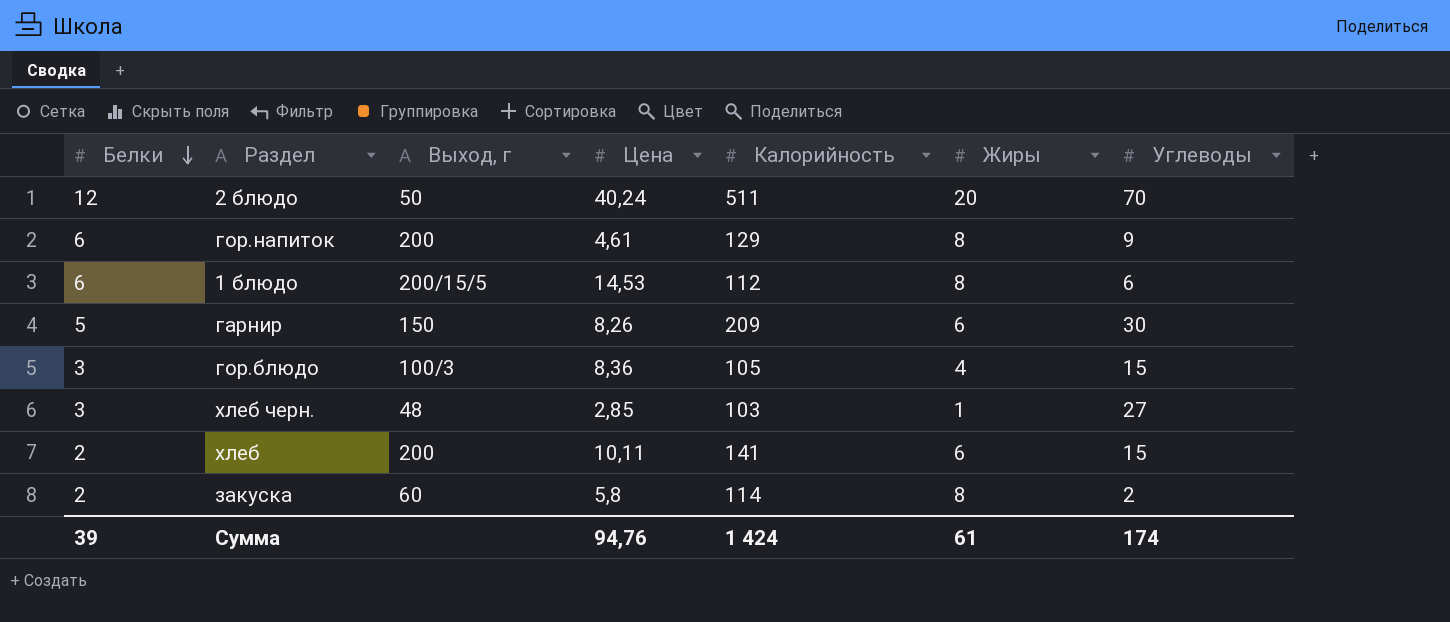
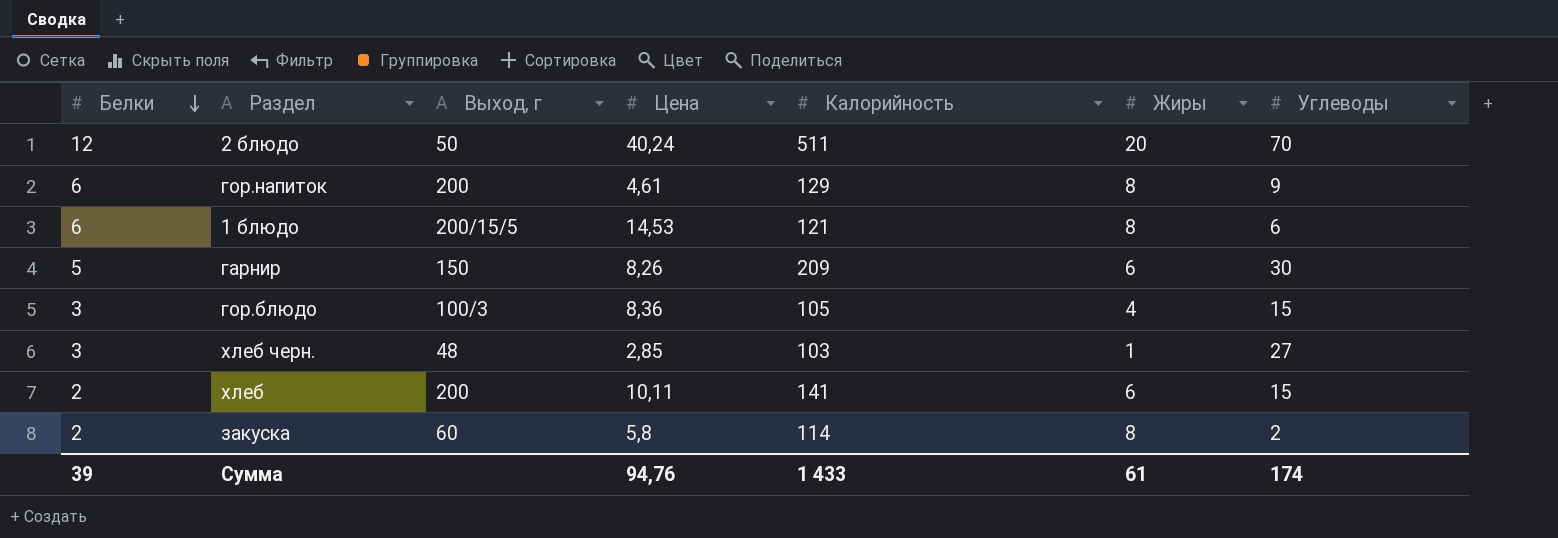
1 блюдо | Калорийность: 112 -> 121
Сумма | Калорийность: 1 424 -> 1 433

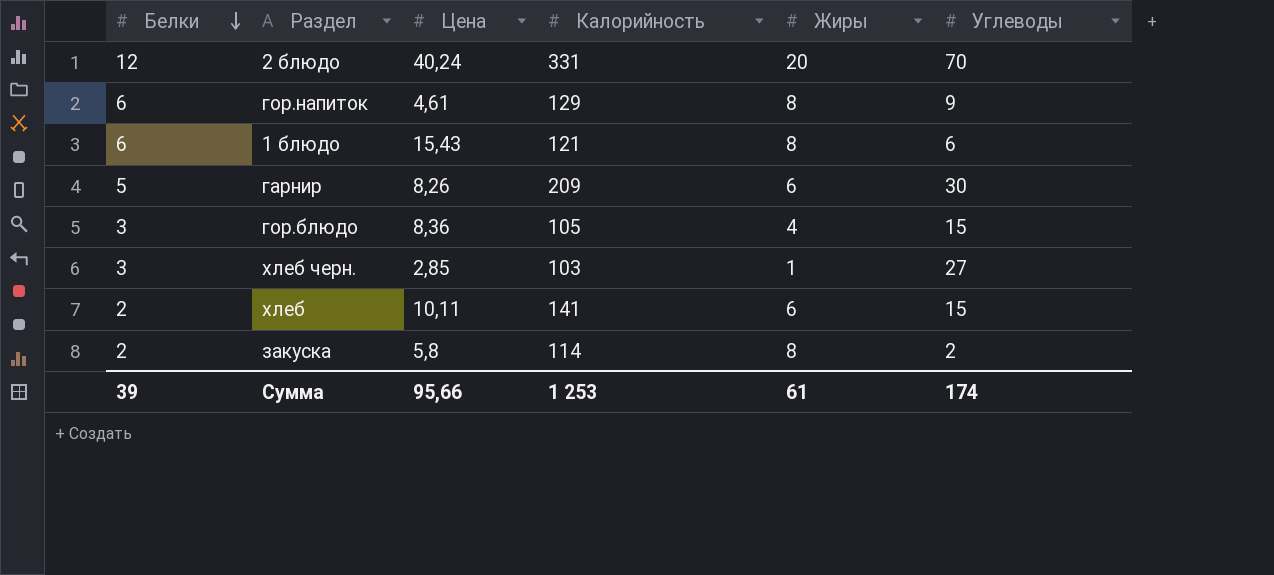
column Выход, г | position: 3 -> none
2 блюдо | Калорийность: 511 -> 331
1 блюдо | Цена: 14,53 -> 15,43
Сумма | Цена: 94,76 -> 95,66
Сумма | Калорийность: 1 433 -> 1 253

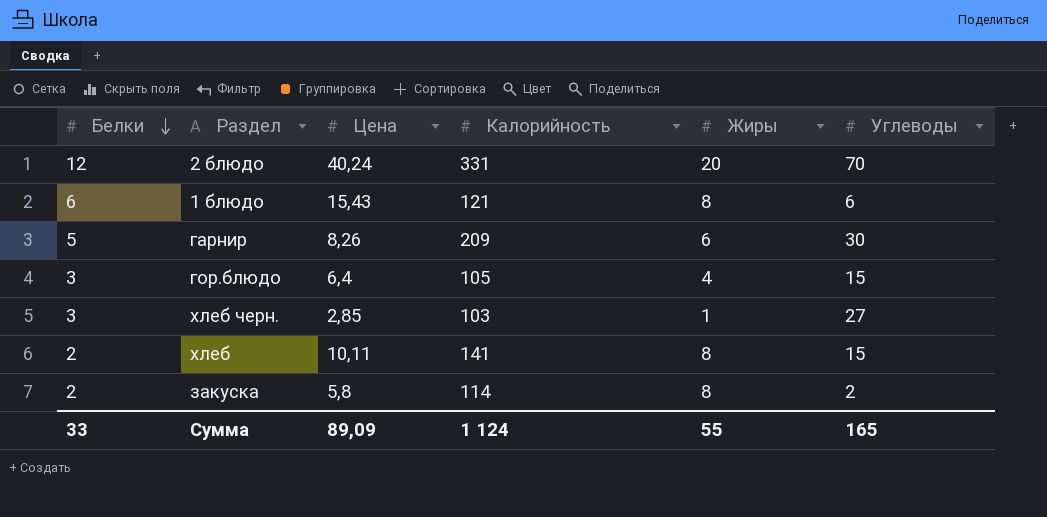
row гор.напиток: 6 | 4,61 | 129 | 8 | 9 -> none
гор.блюдо | Цена: 8,36 -> 6,4
хлеб | Жиры: 6 -> 8
Сумма | Белки: 39 -> 33
Сумма | Цена: 95,66 -> 89,09
Сумма | Калорийность: 1 253 -> 1 124
Сумма | Жиры: 61 -> 55
Сумма | Углеводы: 174 -> 165

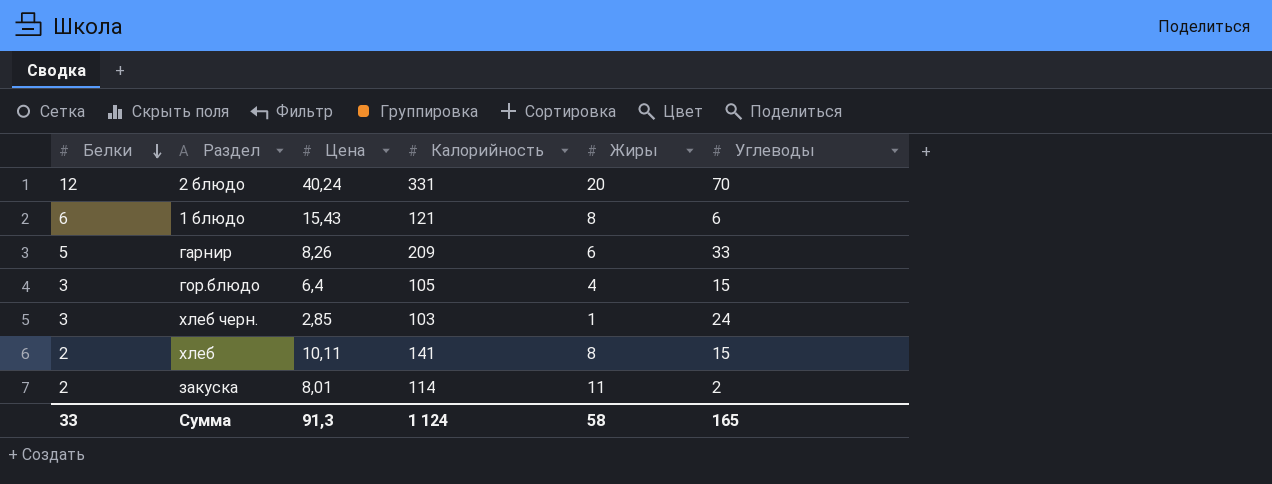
гарнир | Углеводы: 30 -> 33
хлеб черн. | Углеводы: 27 -> 24
закуска | Цена: 5,8 -> 8,01
закуска | Жиры: 8 -> 11
Сумма | Цена: 89,09 -> 91,3
Сумма | Жиры: 55 -> 58

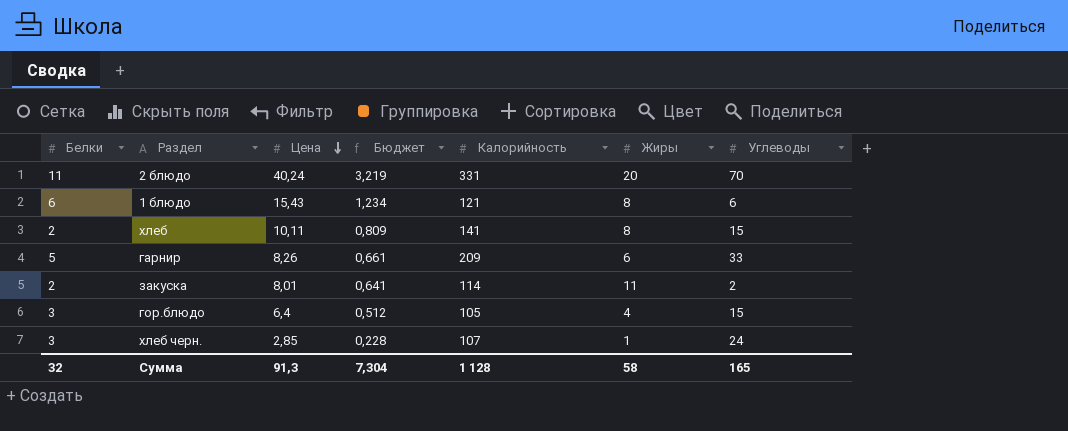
row order: Белки descending -> Цена descending
column Бюджет | formula: none -> [Цена] * 0,08
2 блюдо | Белки: 12 -> 11
хлеб черн. | Калорийность: 103 -> 107
Сумма | Белки: 33 -> 32
Сумма | Калорийность: 1 124 -> 1 128

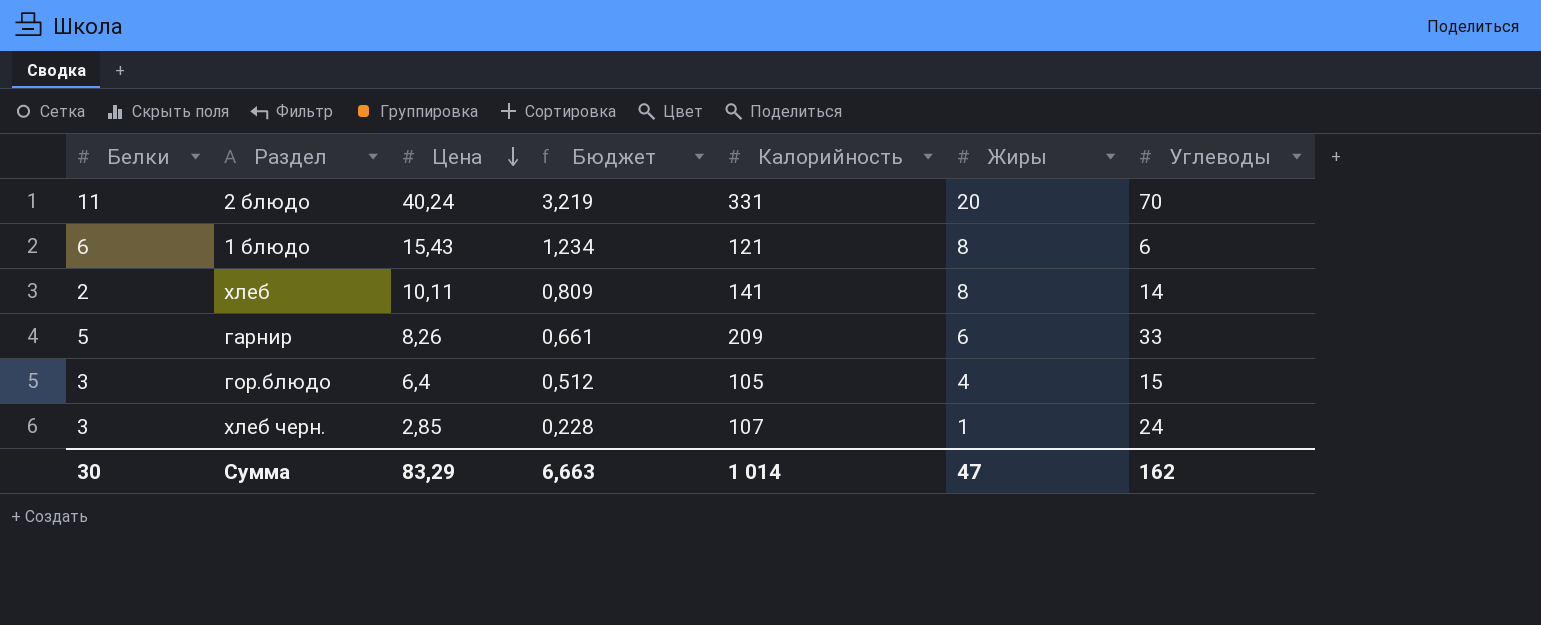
row закуска: 2 | 8,01 | 0,641 | 114 | 11 | 2 -> none
хлеб | Углеводы: 15 -> 14
Сумма | Белки: 32 -> 30
Сумма | Цена: 91,3 -> 83,29
Сумма | Бюджет: 7,304 -> 6,663
Сумма | Калорийность: 1 128 -> 1 014
Сумма | Жиры: 58 -> 47
Сумма | Углеводы: 165 -> 162

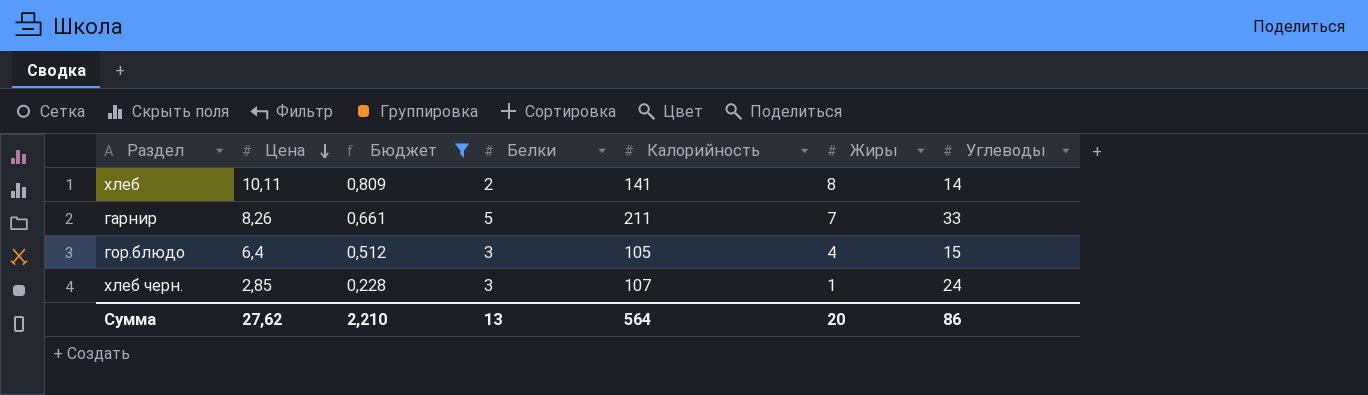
filter: none -> Бюджет <= 0,809
column Белки | position: 1 -> 4
гарнир | Калорийность: 209 -> 211
гарнир | Жиры: 6 -> 7
Сумма | Цена: 83,29 -> 27,62
Сумма | Бюджет: 6,663 -> 2,210
Сумма | Белки: 30 -> 13
Сумма | Калорийность: 1 014 -> 564
Сумма | Жиры: 47 -> 20
Сумма | Углеводы: 162 -> 86

